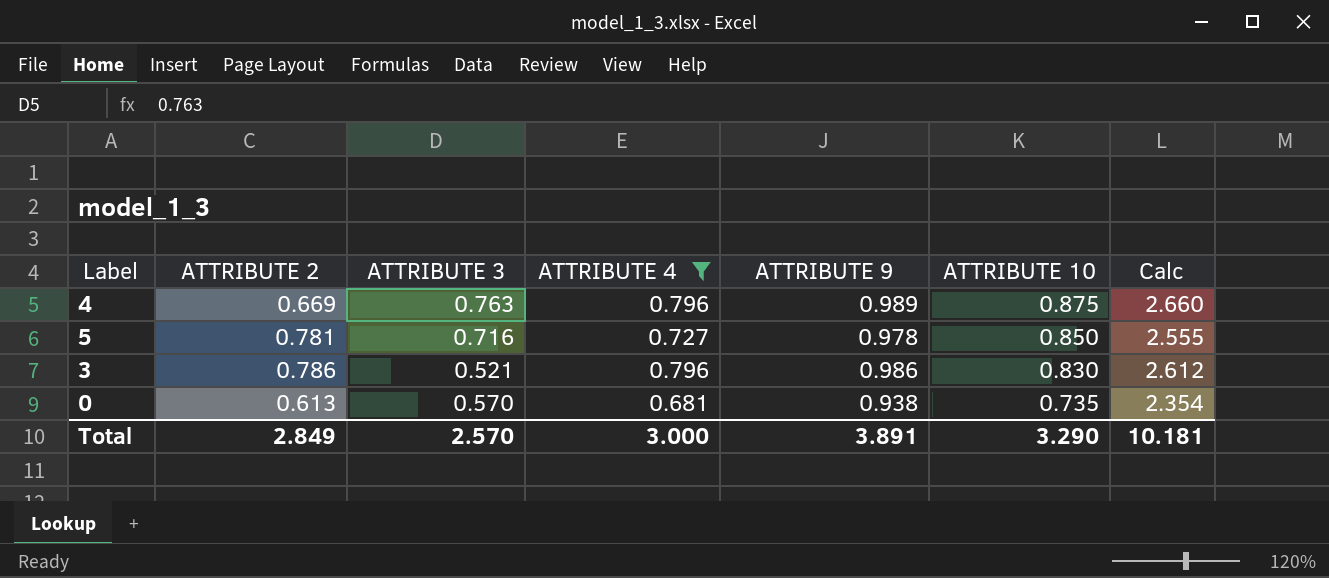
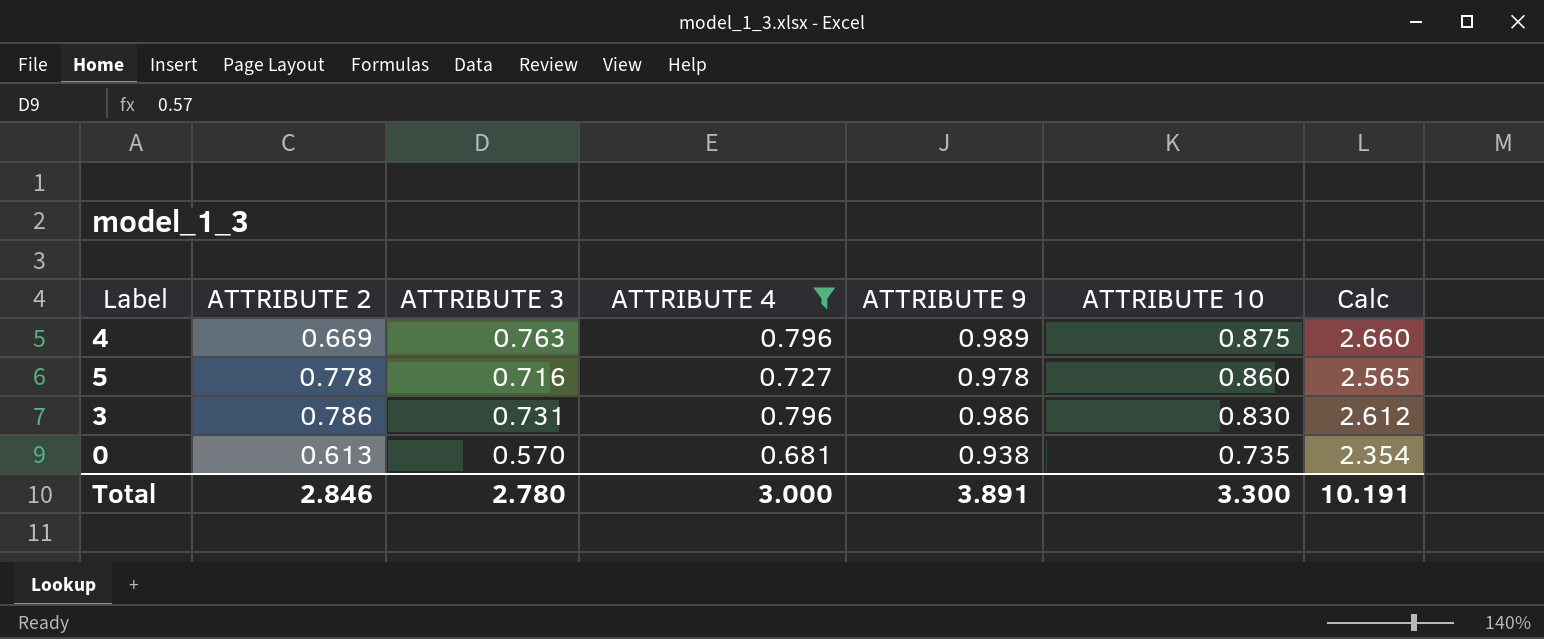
5 | ATTRIBUTE 2: 0.781 -> 0.778
5 | ATTRIBUTE 10: 0.850 -> 0.860
5 | Calc: 2.555 -> 2.565
3 | ATTRIBUTE 3: 0.521 -> 0.731
Total | ATTRIBUTE 2: 2.849 -> 2.846
Total | ATTRIBUTE 3: 2.570 -> 2.780
Total | ATTRIBUTE 10: 3.290 -> 3.300
Total | Calc: 10.181 -> 10.191

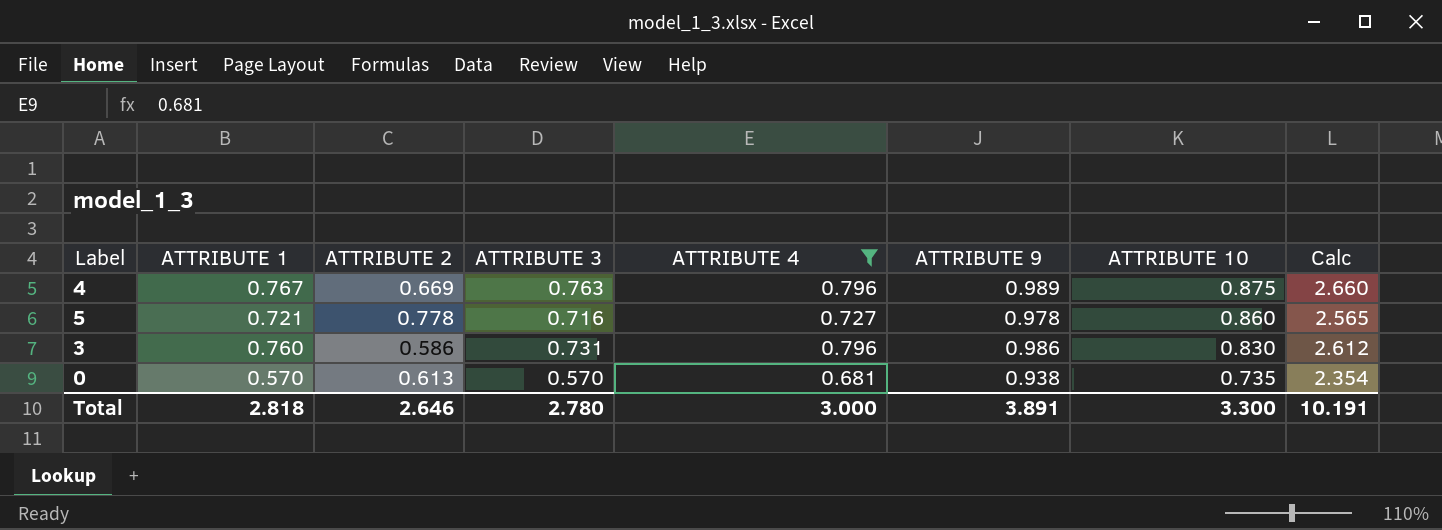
column ATTRIBUTE 1 | position: none -> 2
3 | ATTRIBUTE 2: 0.786 -> 0.586
Total | ATTRIBUTE 2: 2.846 -> 2.646

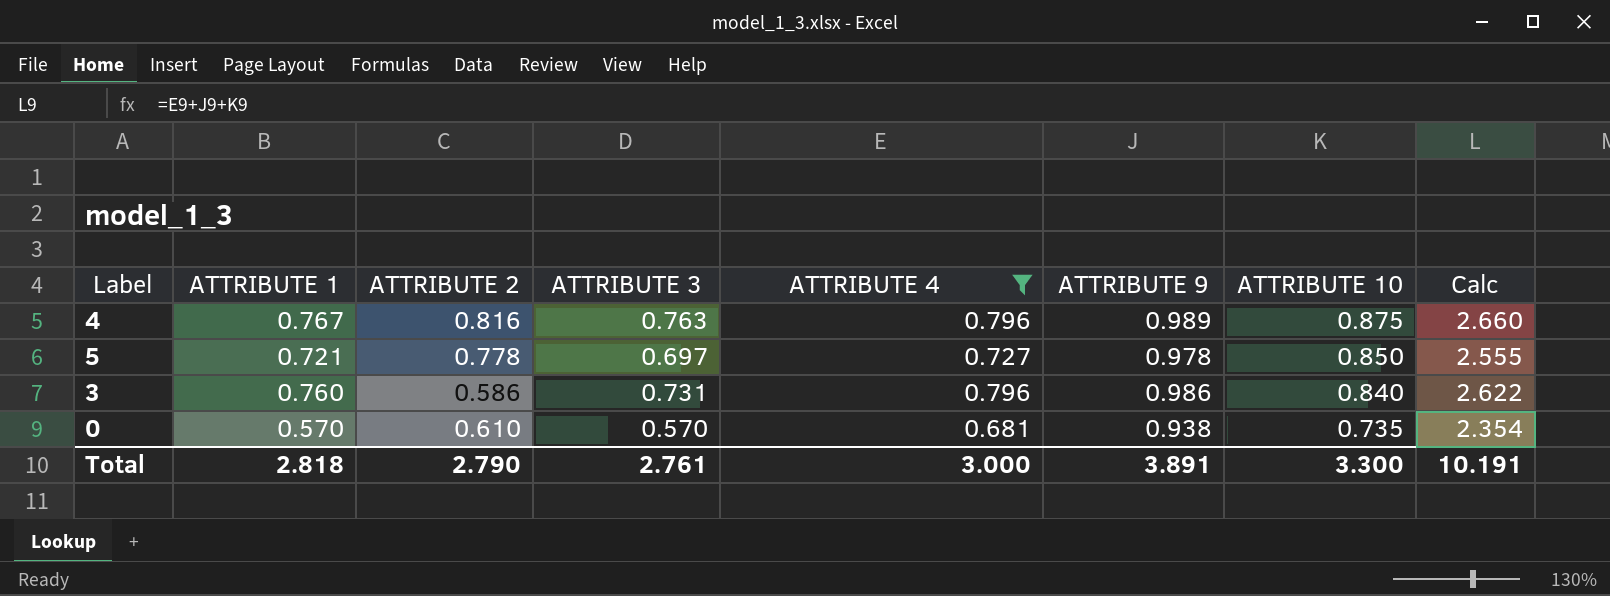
4 | ATTRIBUTE 2: 0.669 -> 0.816
5 | ATTRIBUTE 3: 0.716 -> 0.697
5 | ATTRIBUTE 10: 0.860 -> 0.850
5 | Calc: 2.565 -> 2.555
3 | ATTRIBUTE 10: 0.830 -> 0.840
3 | Calc: 2.612 -> 2.622
0 | ATTRIBUTE 2: 0.613 -> 0.610
Total | ATTRIBUTE 2: 2.646 -> 2.790
Total | ATTRIBUTE 3: 2.780 -> 2.761

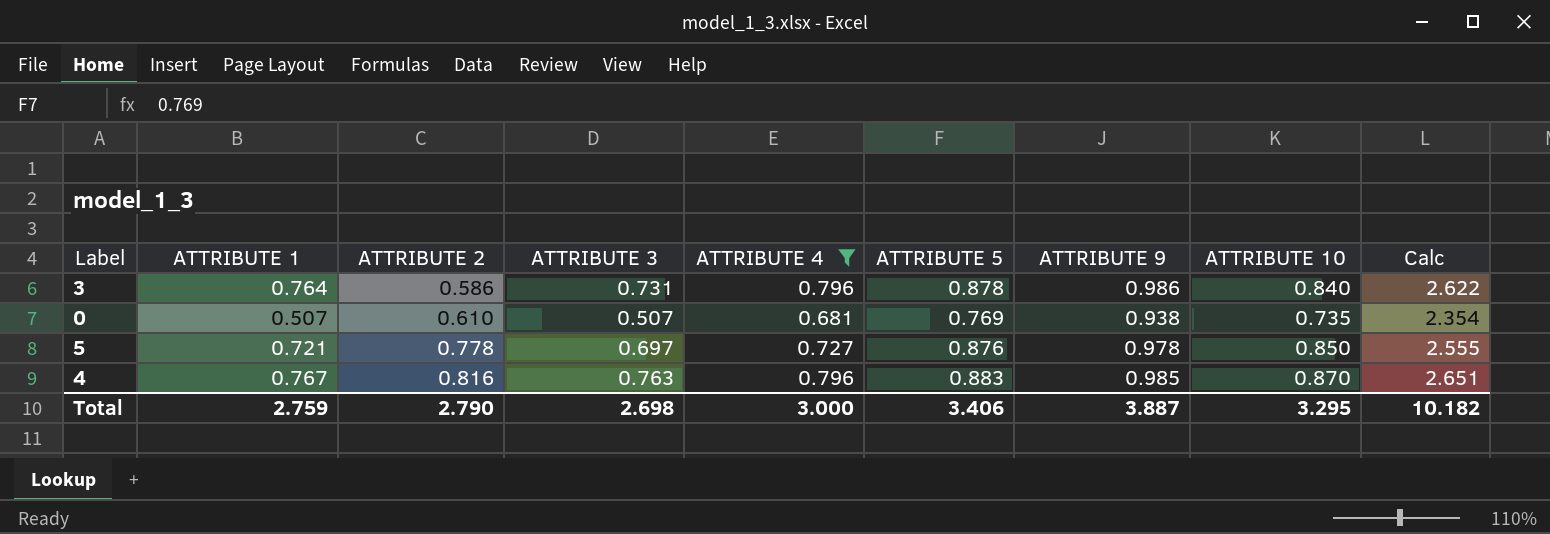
row order: ATTRIBUTE 10 descending -> ATTRIBUTE 2 ascending
column ATTRIBUTE 5 | position: none -> 6
3 | ATTRIBUTE 1: 0.760 -> 0.764
0 | ATTRIBUTE 1: 0.570 -> 0.507
0 | ATTRIBUTE 3: 0.570 -> 0.507
4 | ATTRIBUTE 9: 0.989 -> 0.985
4 | ATTRIBUTE 10: 0.875 -> 0.870
4 | Calc: 2.660 -> 2.651
Total | ATTRIBUTE 1: 2.818 -> 2.759
Total | ATTRIBUTE 3: 2.761 -> 2.698
Total | ATTRIBUTE 9: 3.891 -> 3.887
Total | ATTRIBUTE 10: 3.300 -> 3.295
Total | Calc: 10.191 -> 10.182

